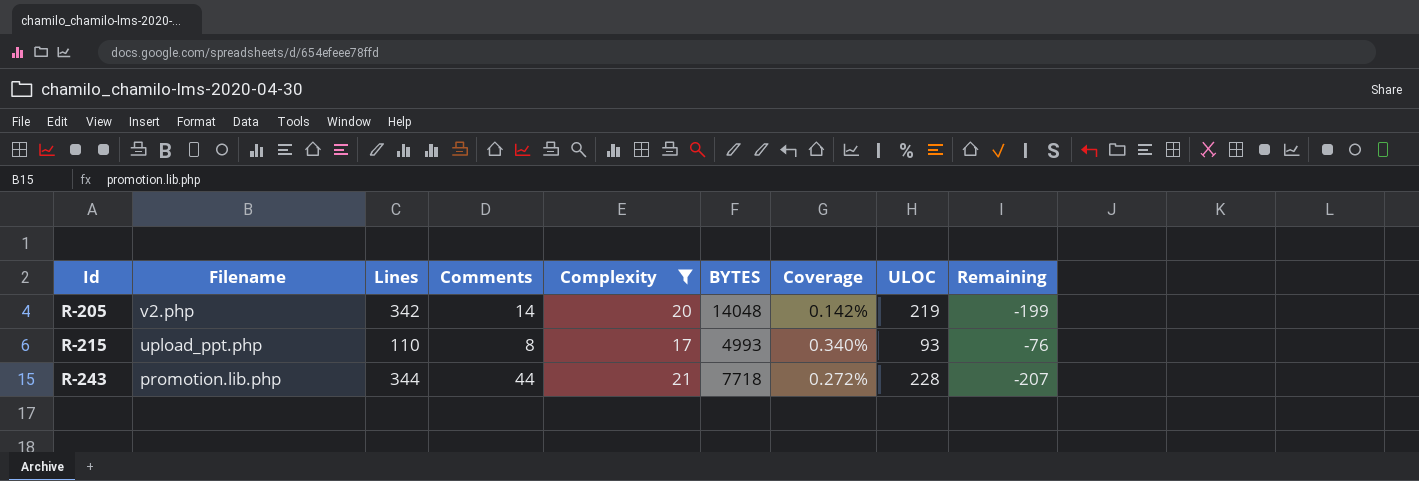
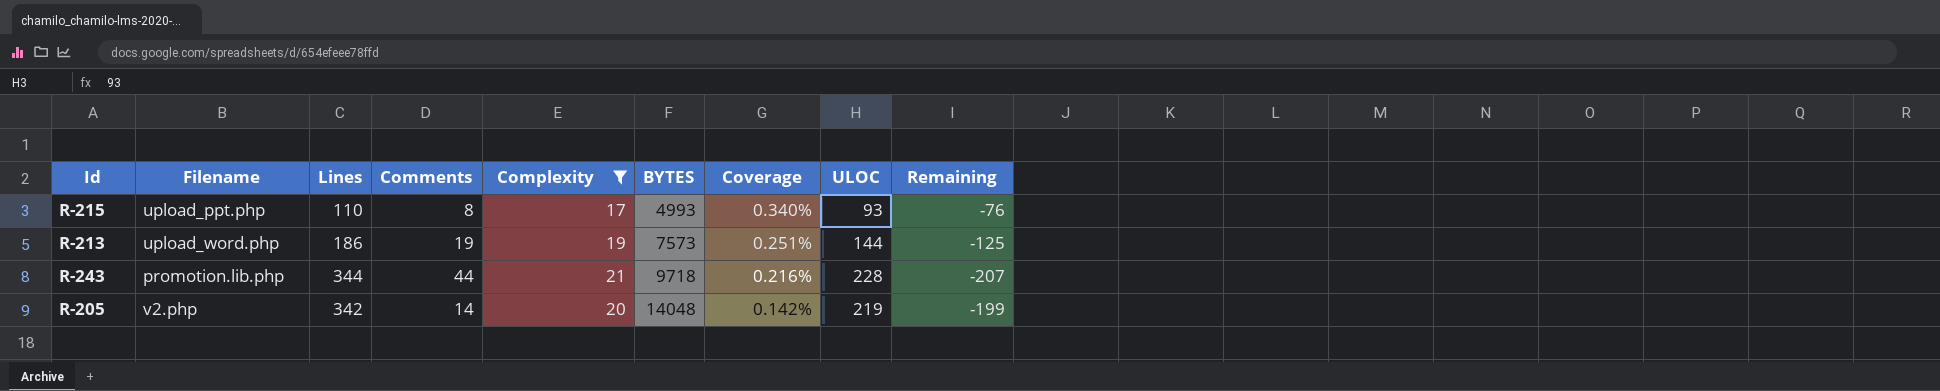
row order: Id ascending -> BYTES ascending
row R-213: none -> upload_word.php | 186 | 19 | 19 | 7573 | 0.251% | 144 | -125
R-243 | BYTES: 7718 -> 9718
R-243 | Coverage: 0.272% -> 0.216%

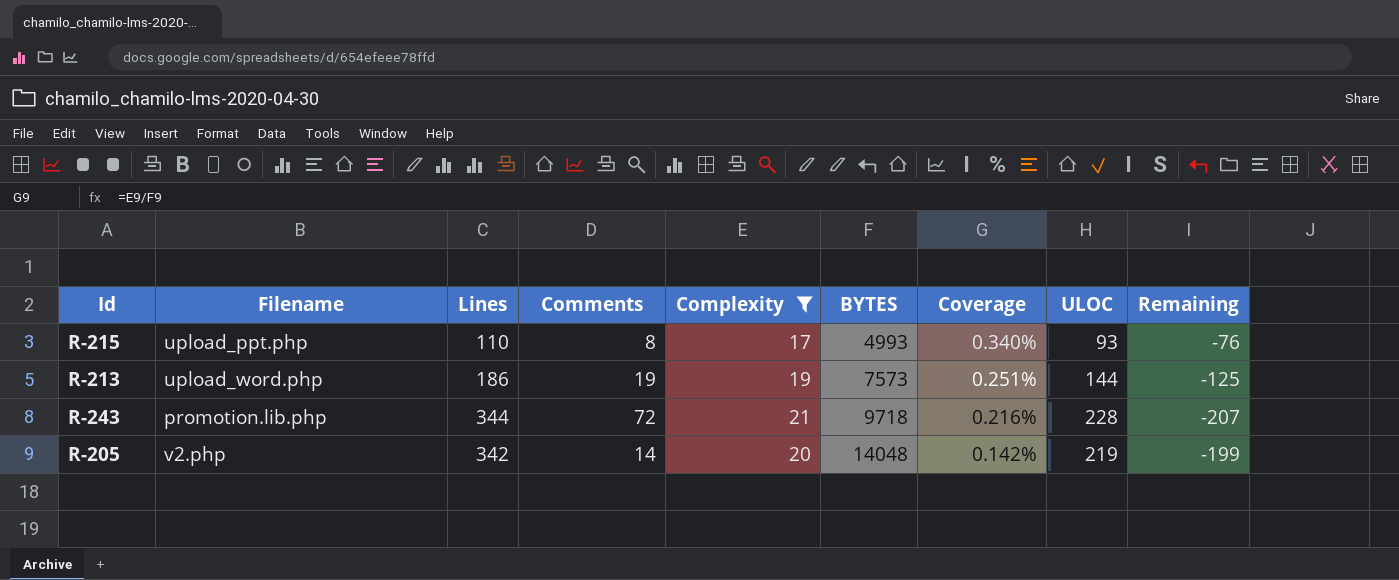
R-243 | Comments: 44 -> 72

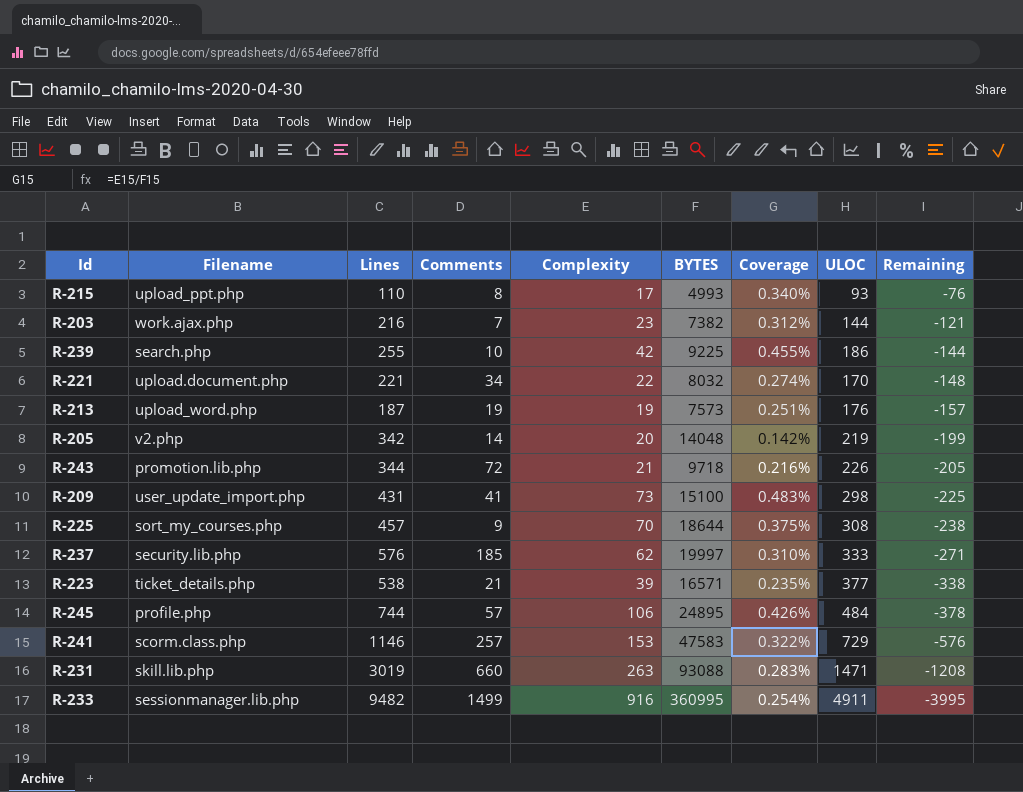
filter: Complexity <= 21 -> none
row order: BYTES ascending -> Remaining descending
R-213 | Lines: 186 -> 187
R-213 | ULOC: 144 -> 176
R-213 | Remaining: -125 -> -157
R-243 | ULOC: 228 -> 226
R-243 | Remaining: -207 -> -205

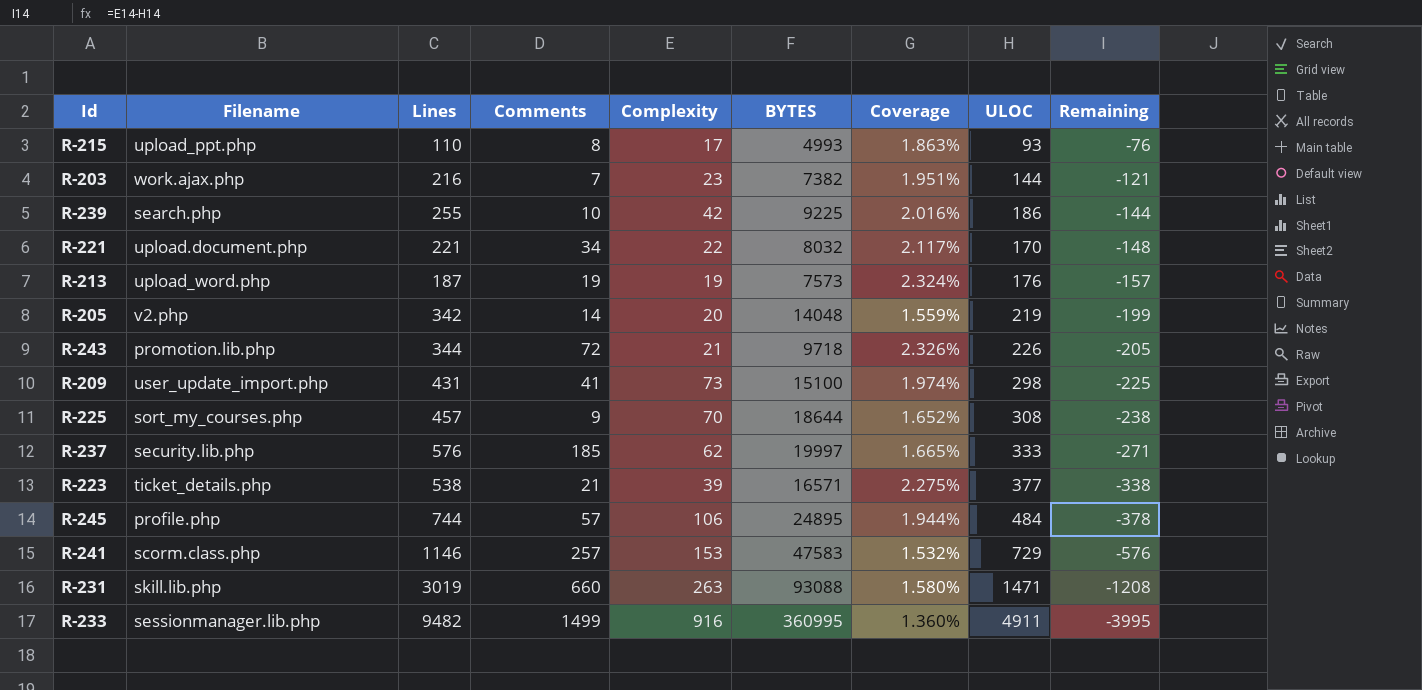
column Coverage | formula: [Complexity] / [BYTES] -> [ULOC] / [BYTES]

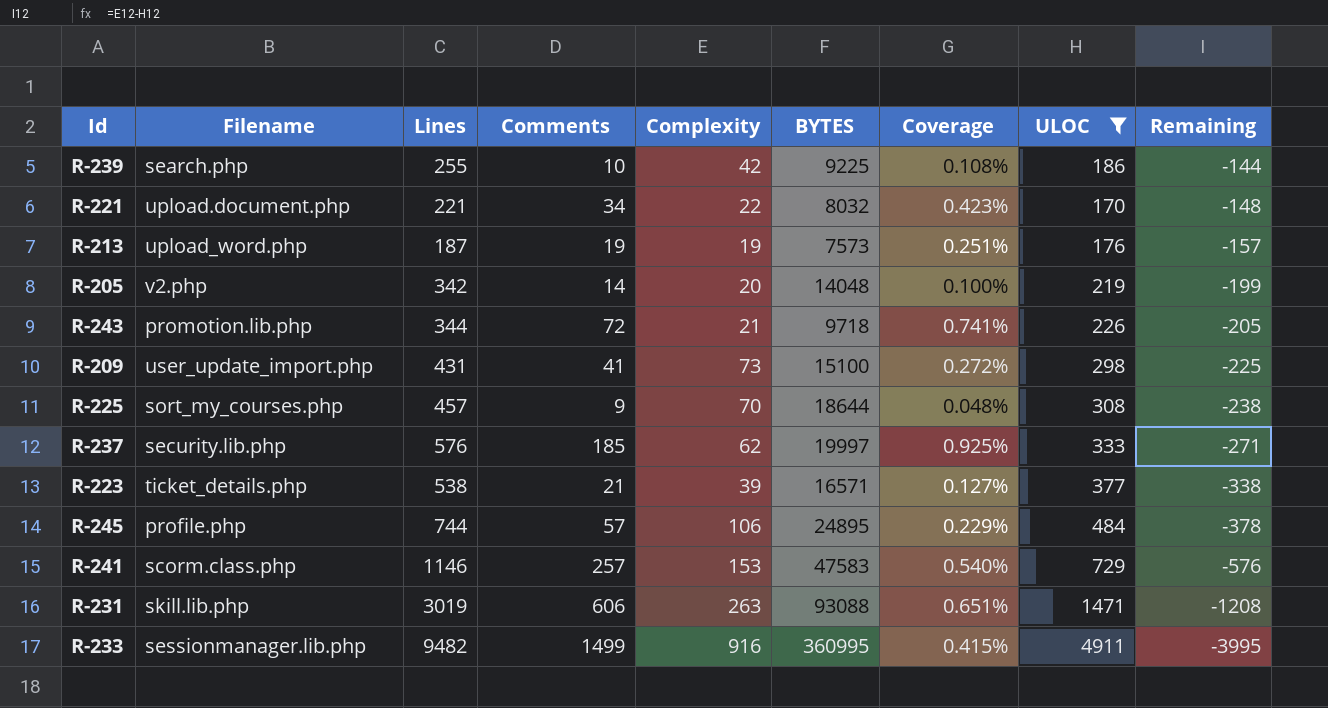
filter: none -> ULOC >= 170
column Coverage | formula: [ULOC] / [BYTES] -> [Comments] / [BYTES]
R-231 | Comments: 660 -> 606

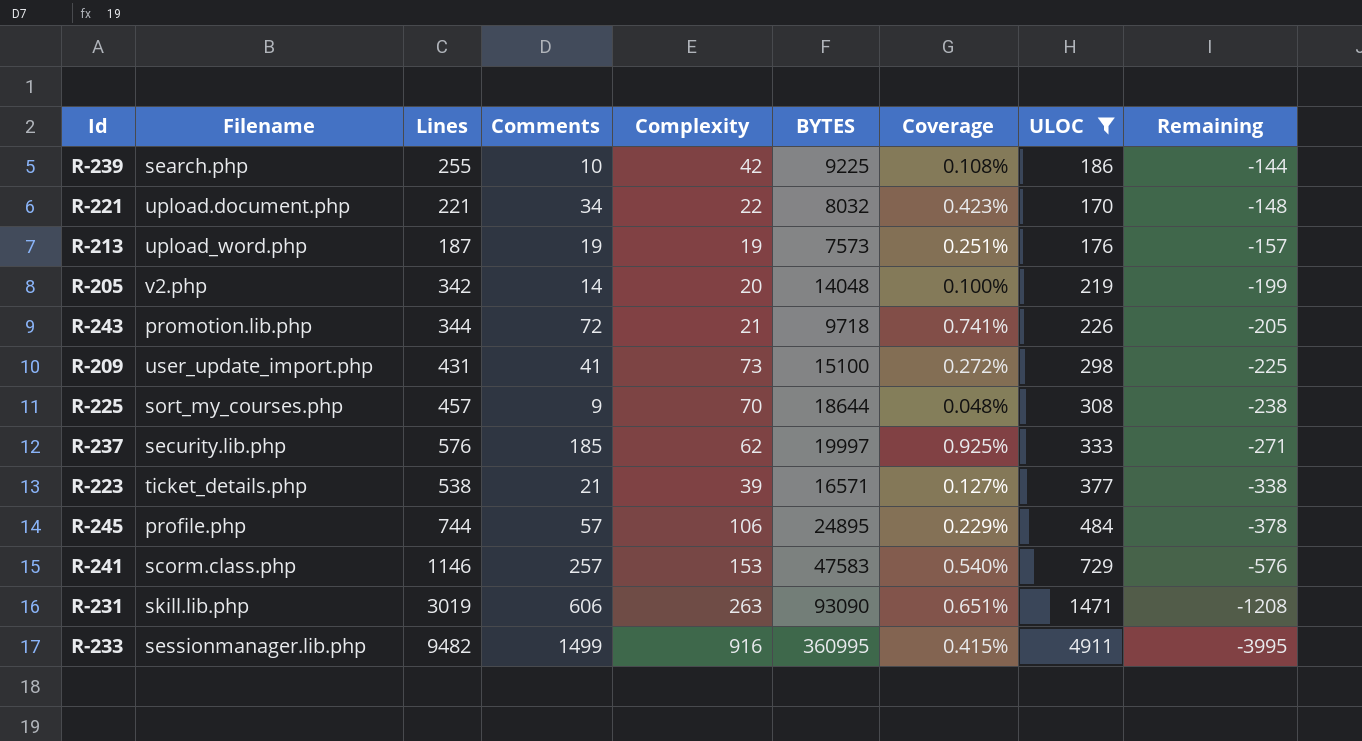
R-231 | BYTES: 93088 -> 93090

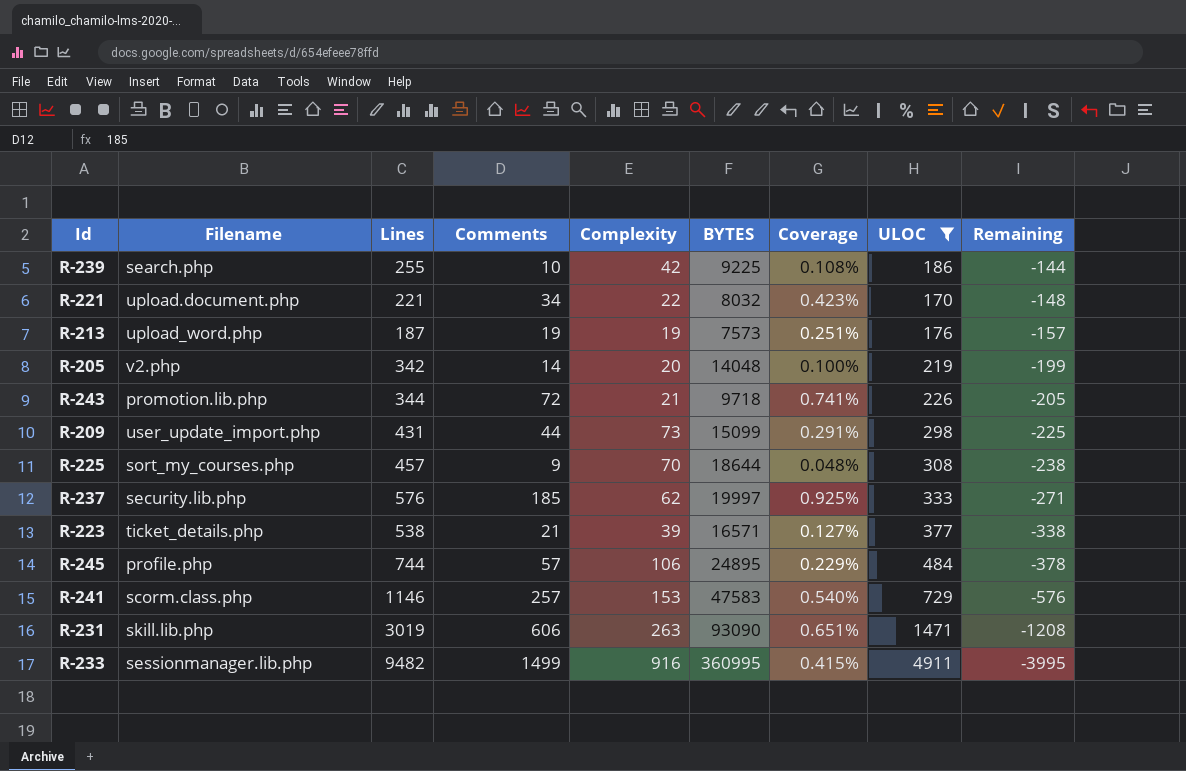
R-209 | Comments: 41 -> 44
R-209 | BYTES: 15100 -> 15099
R-209 | Coverage: 0.272% -> 0.291%

